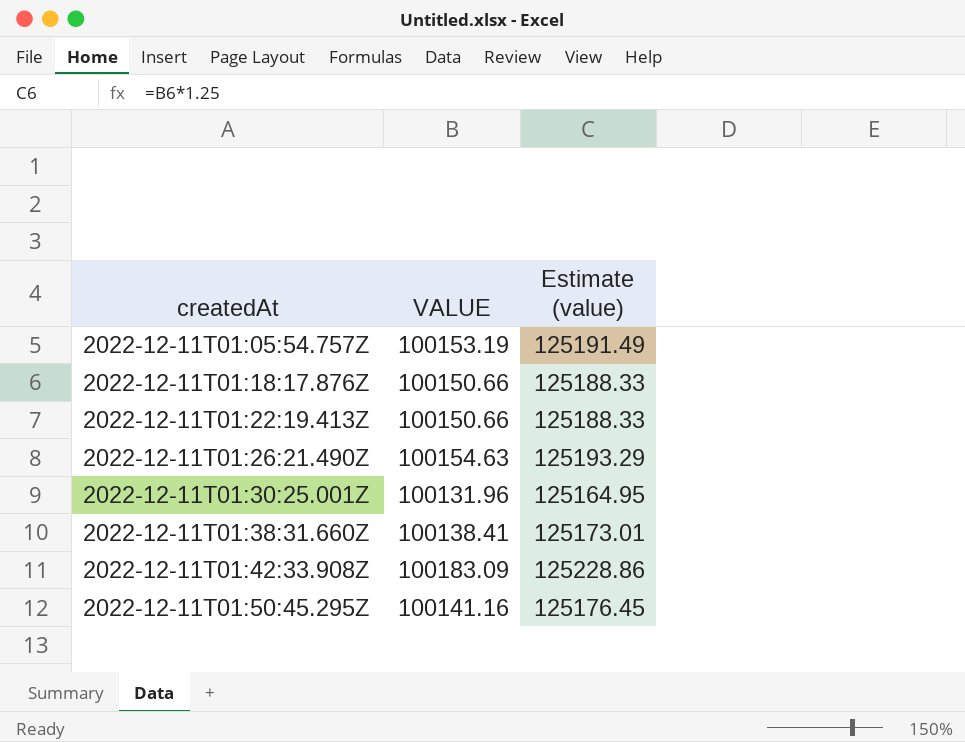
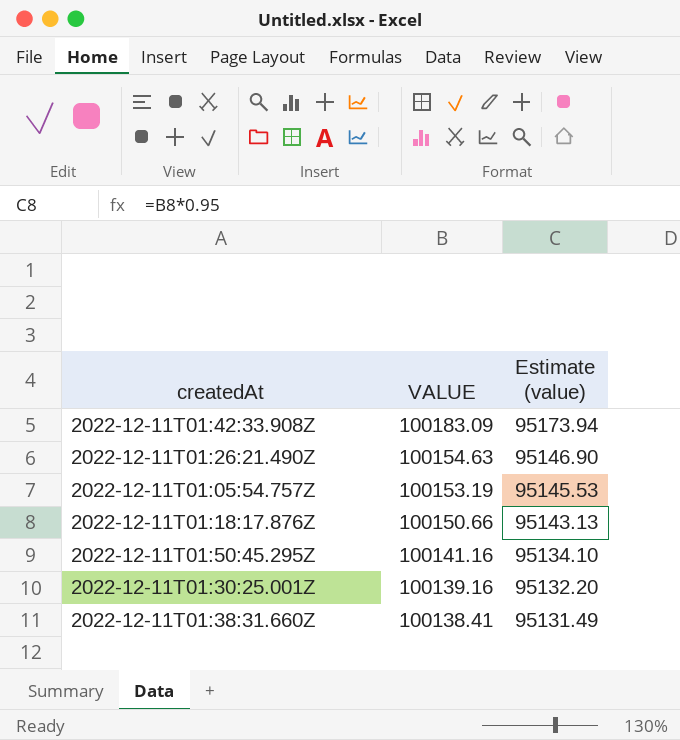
row order: createdAt ascending -> VALUE descending
column Estimate (value) | formula: [VALUE] * 1.25 -> [VALUE] * 0.95
row 2022-12-11T01:22:19.413Z: 100150.66 | 125188.33 -> none
2022-12-11T01:30:25.001Z | VALUE: 100131.96 -> 100139.16

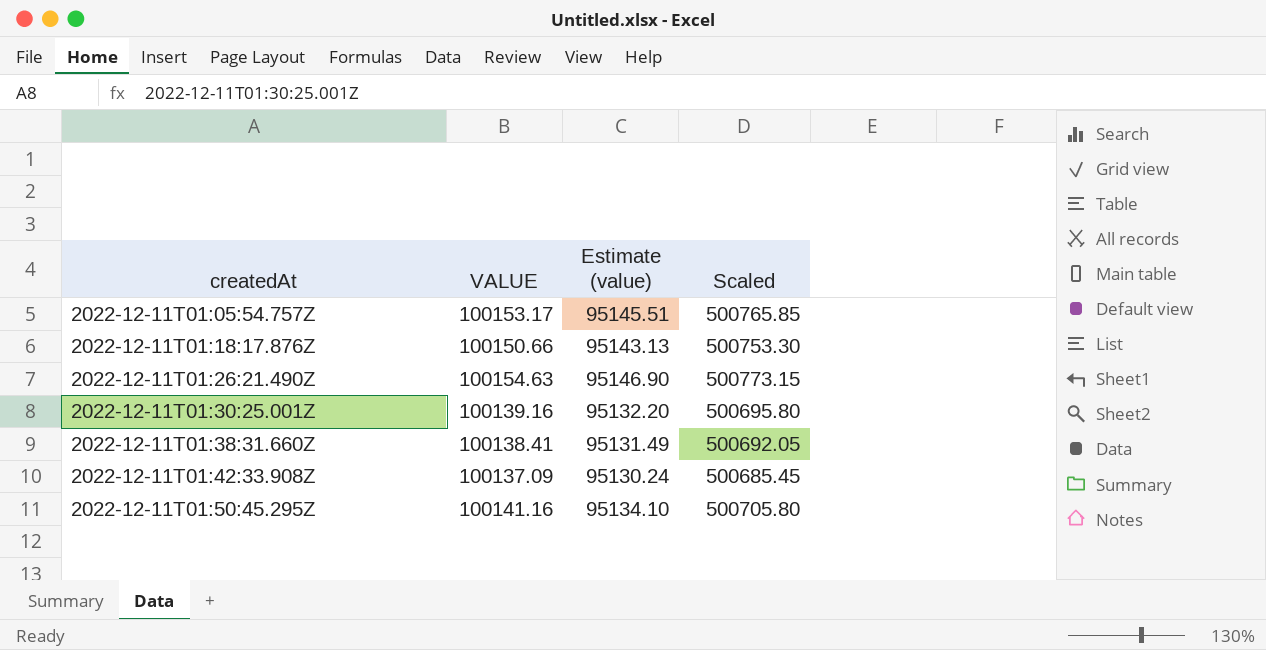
row order: VALUE descending -> createdAt ascending
column Scaled | formula: none -> [VALUE] * 5
2022-12-11T01:05:54.757Z | VALUE: 100153.19 -> 100153.17
2022-12-11T01:05:54.757Z | Estimate (value): 95145.53 -> 95145.51
2022-12-11T01:42:33.908Z | VALUE: 100183.09 -> 100137.09
2022-12-11T01:42:33.908Z | Estimate (value): 95173.94 -> 95130.24

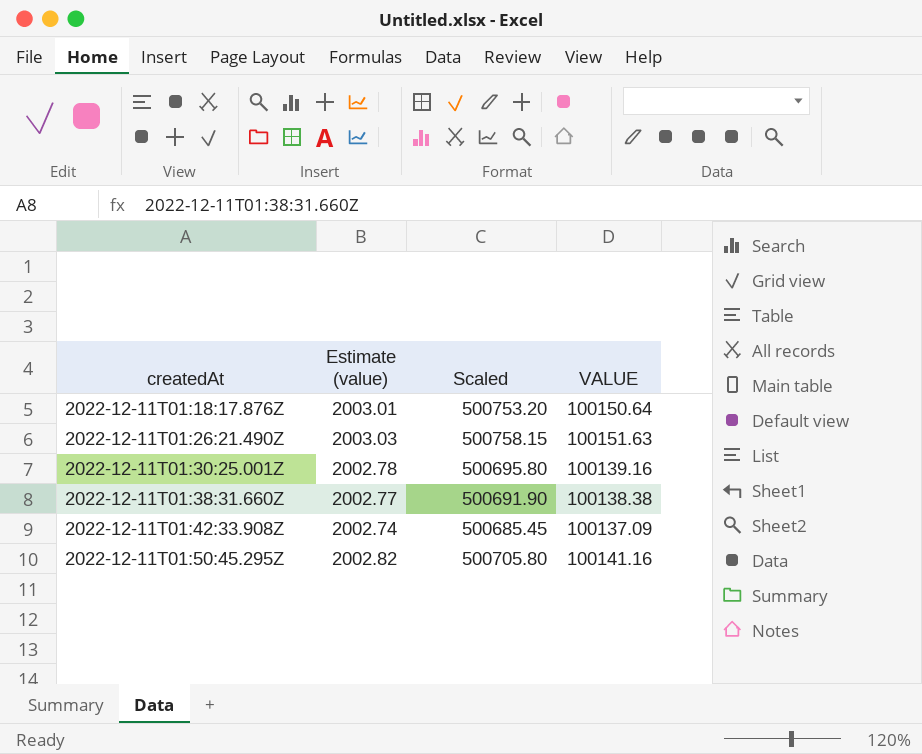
column Estimate (value) | formula: [VALUE] * 0.95 -> [VALUE] * 0.02
column VALUE | position: 2 -> 4
row 2022-12-11T01:05:54.757Z: 100153.17 | 95145.51 | 500765.85 -> none
2022-12-11T01:18:17.876Z | Scaled: 500753.30 -> 500753.20
2022-12-11T01:18:17.876Z | VALUE: 100150.66 -> 100150.64
2022-12-11T01:26:21.490Z | Scaled: 500773.15 -> 500758.15
2022-12-11T01:26:21.490Z | VALUE: 100154.63 -> 100151.63
2022-12-11T01:38:31.660Z | Scaled: 500692.05 -> 500691.90
2022-12-11T01:38:31.660Z | VALUE: 100138.41 -> 100138.38

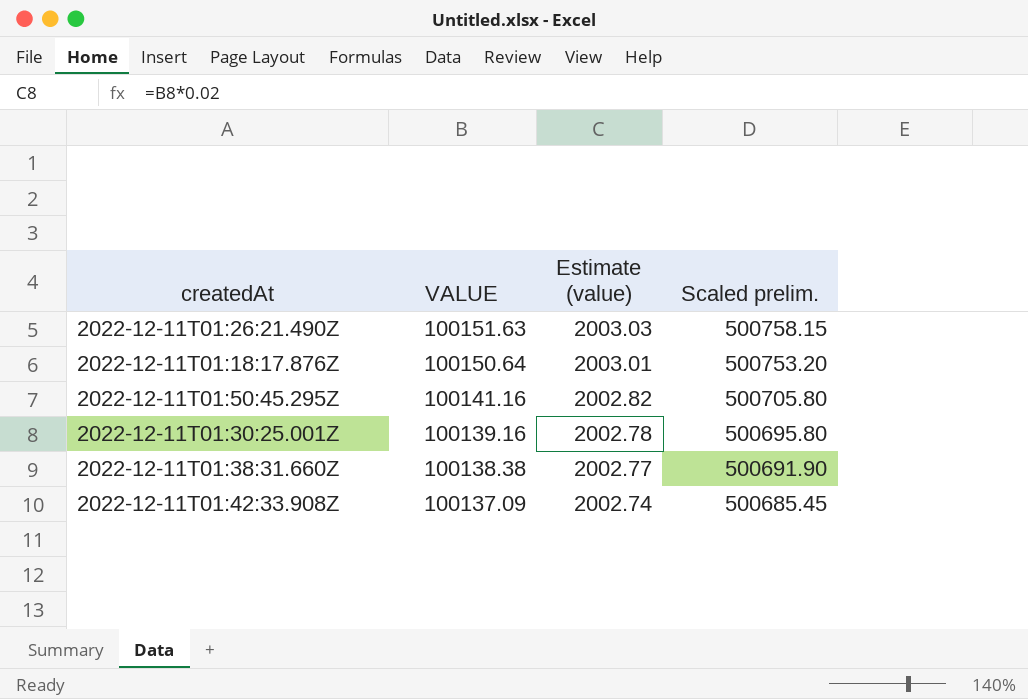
row order: createdAt ascending -> VALUE descending
column VALUE | position: 4 -> 2
column name: Scaled -> Scaled prelim.

